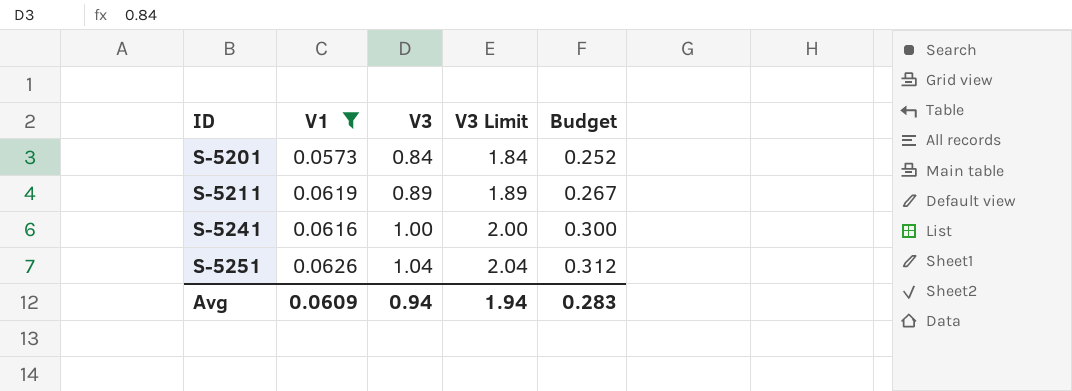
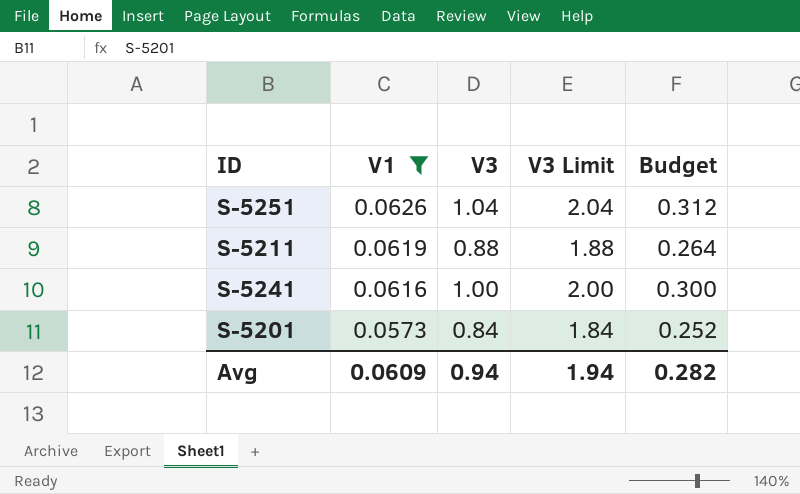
row order: ID ascending -> V1 descending
S-5211 | V3: 0.89 -> 0.88
S-5211 | V3 Limit: 1.89 -> 1.88
S-5211 | Budget: 0.267 -> 0.264
Avg | Budget: 0.283 -> 0.282

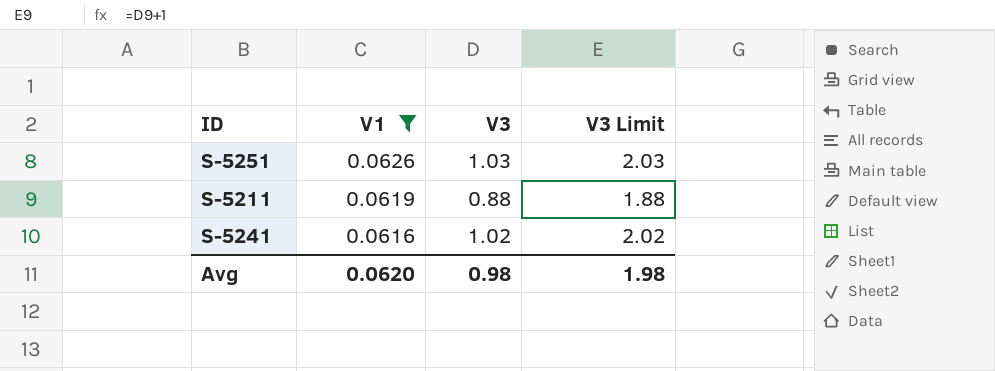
column Budget | formula: [V3] * 0.3 -> none
row S-5201: 0.0573 | 0.84 | 1.84 | 0.252 -> none
S-5251 | V3: 1.04 -> 1.03
S-5251 | V3 Limit: 2.04 -> 2.03
S-5241 | V3: 1.00 -> 1.02
S-5241 | V3 Limit: 2.00 -> 2.02
Avg | V1: 0.0609 -> 0.0620
Avg | V3: 0.94 -> 0.98
Avg | V3 Limit: 1.94 -> 1.98

